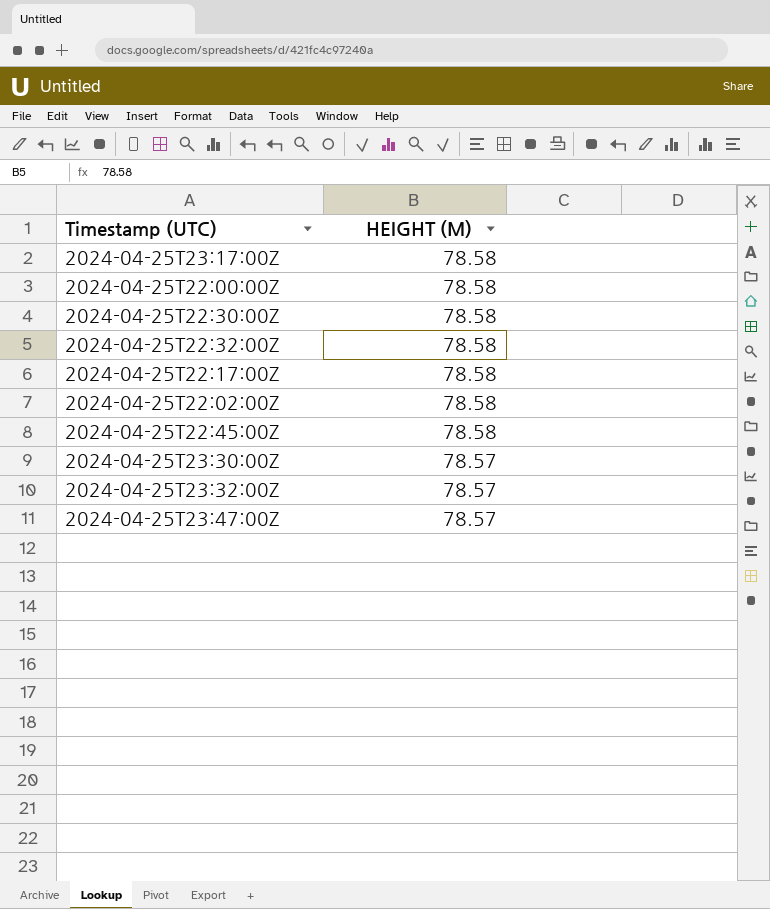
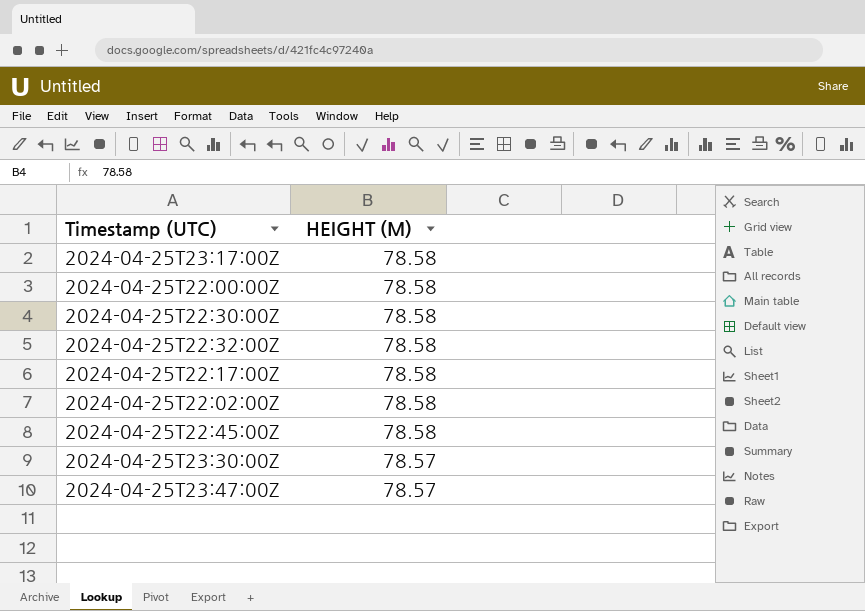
row 2024-04-25T23:32:00Z: 78.57 -> none

